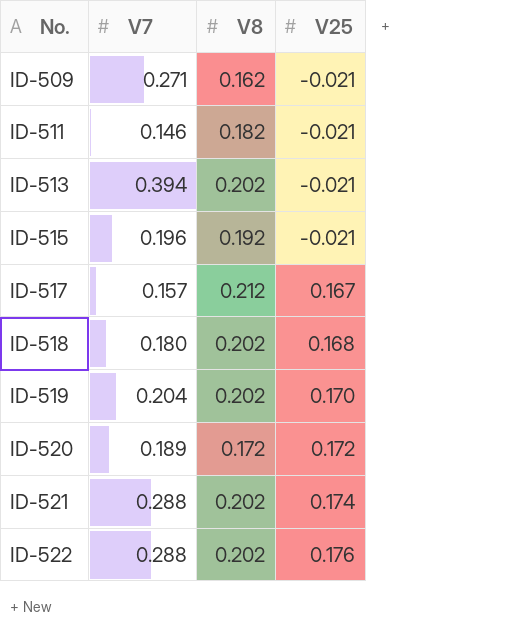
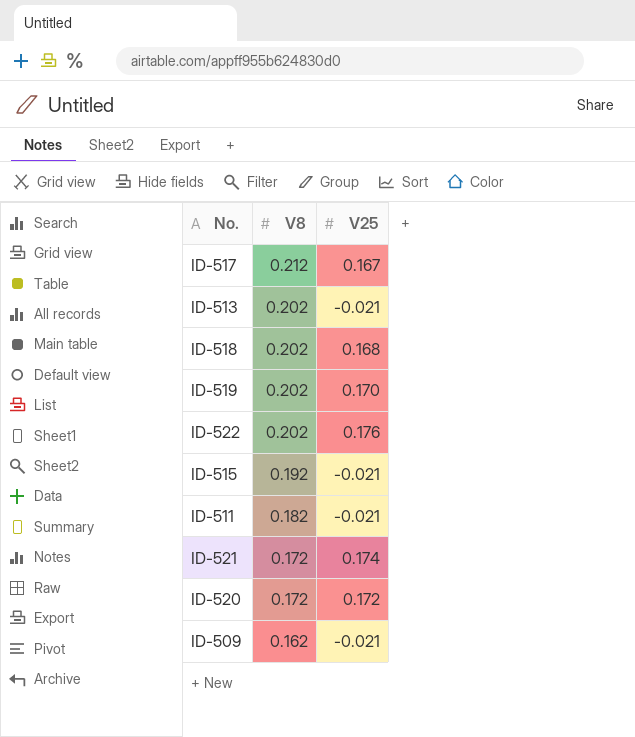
row order: No. ascending -> V8 descending
column V7 | position: 2 -> none
ID-521 | V8: 0.202 -> 0.172

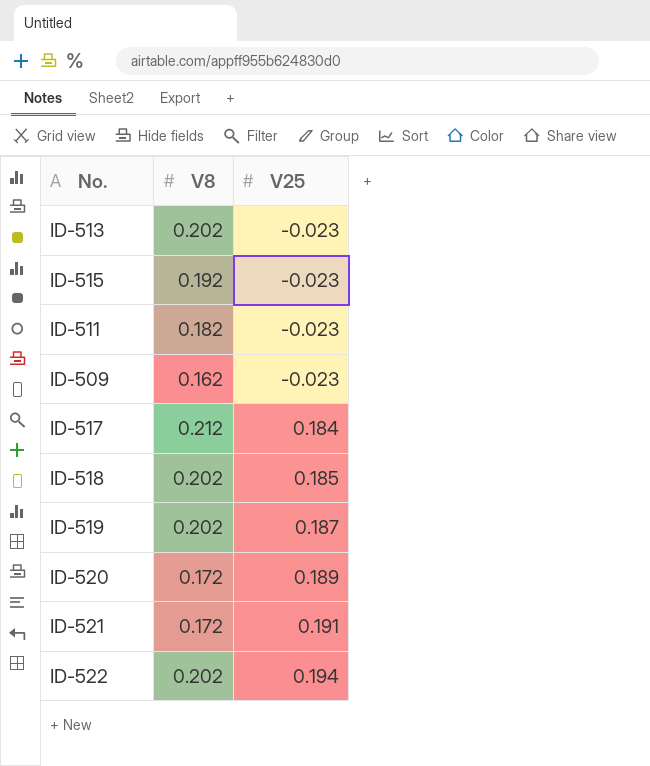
row order: V8 descending -> V25 ascending
ID-513 | V25: -0.021 -> -0.023
ID-515 | V25: -0.021 -> -0.023
ID-511 | V25: -0.021 -> -0.023
ID-509 | V25: -0.021 -> -0.023
ID-517 | V25: 0.167 -> 0.184
ID-518 | V25: 0.168 -> 0.185
ID-519 | V25: 0.170 -> 0.187
ID-520 | V25: 0.172 -> 0.189
ID-521 | V25: 0.174 -> 0.191
ID-522 | V25: 0.176 -> 0.194

